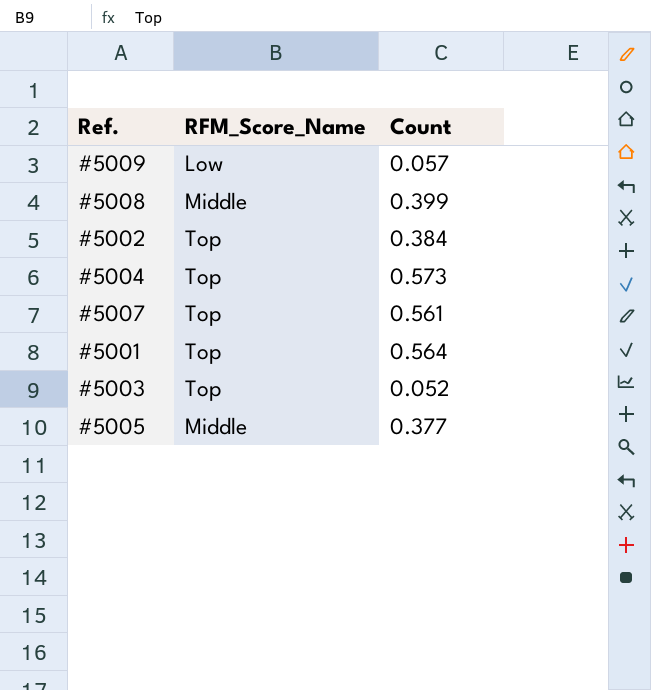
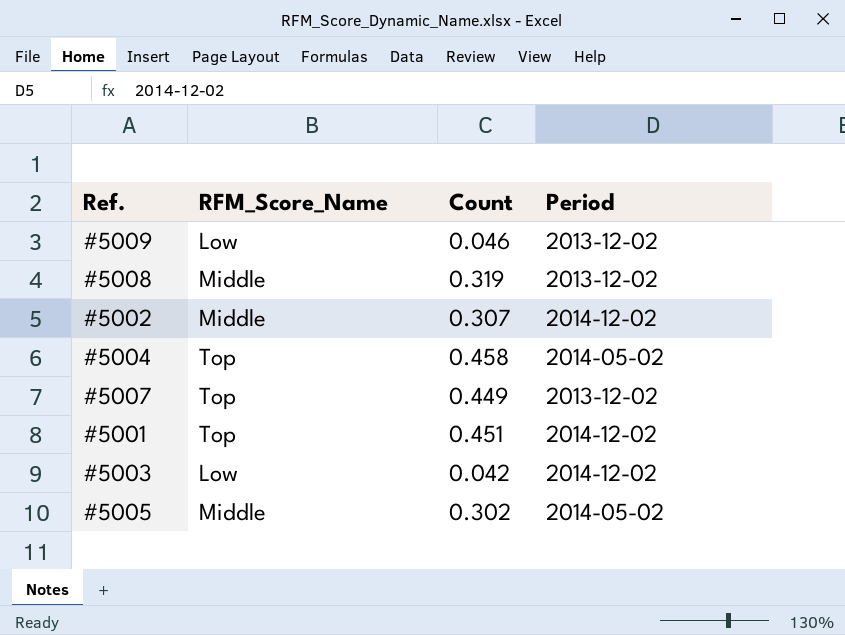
column Period | position: none -> 4
#5009 | Count: 0.057 -> 0.046
#5008 | Count: 0.399 -> 0.319
#5002 | RFM_Score_Name: Top -> Middle
#5002 | Count: 0.384 -> 0.307
#5004 | Count: 0.573 -> 0.458
#5007 | Count: 0.561 -> 0.449
#5001 | Count: 0.564 -> 0.451
#5003 | RFM_Score_Name: Top -> Low
#5003 | Count: 0.052 -> 0.042
#5005 | Count: 0.377 -> 0.302

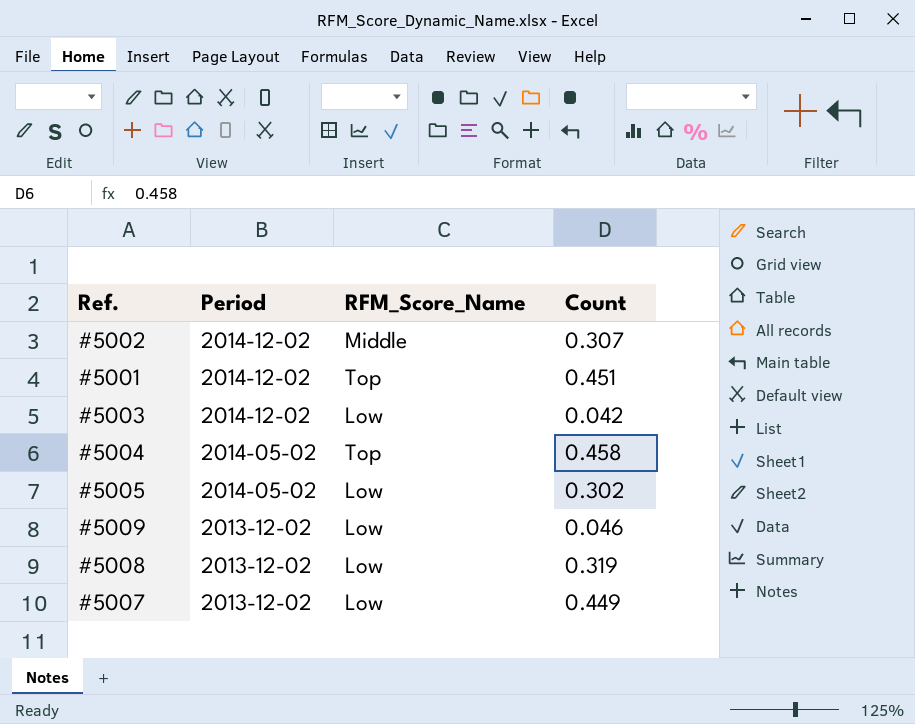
row order: none -> Period descending
column Period | position: 4 -> 2
#5005 | RFM_Score_Name: Middle -> Low
#5008 | RFM_Score_Name: Middle -> Low
#5007 | RFM_Score_Name: Top -> Low

